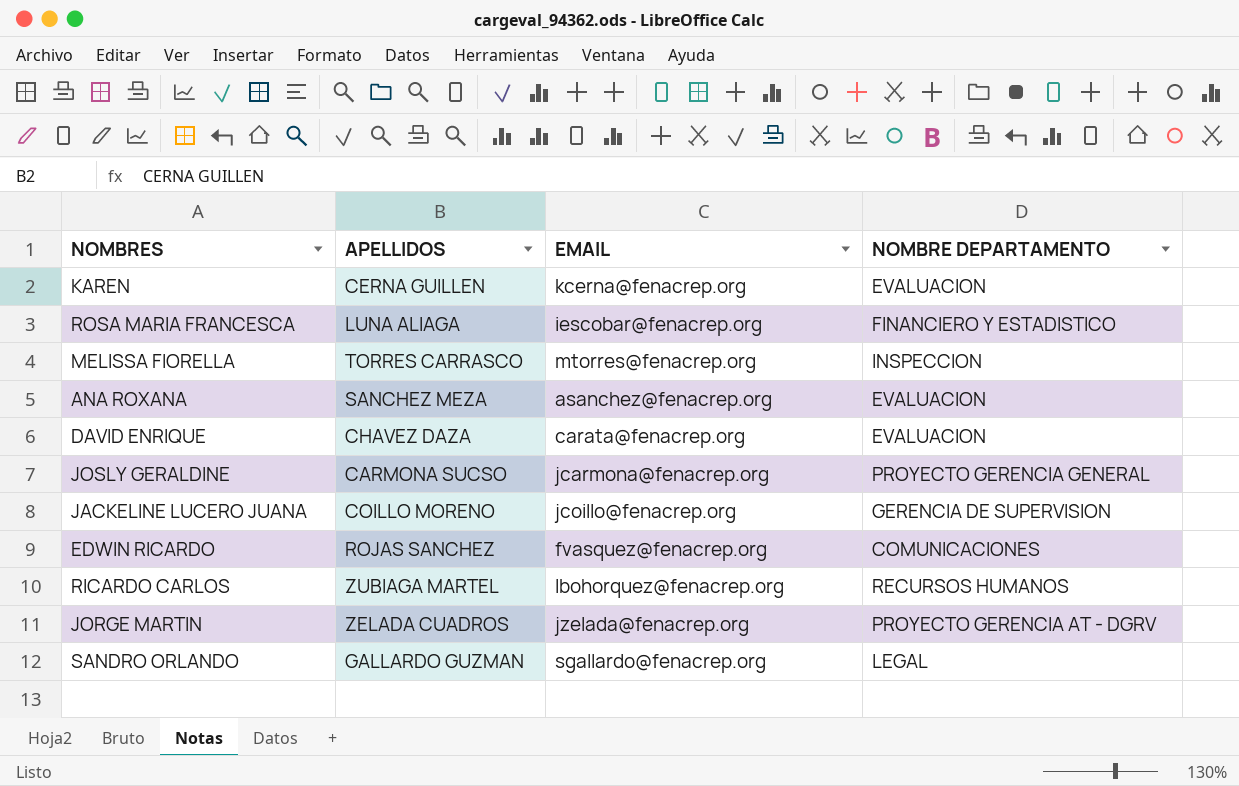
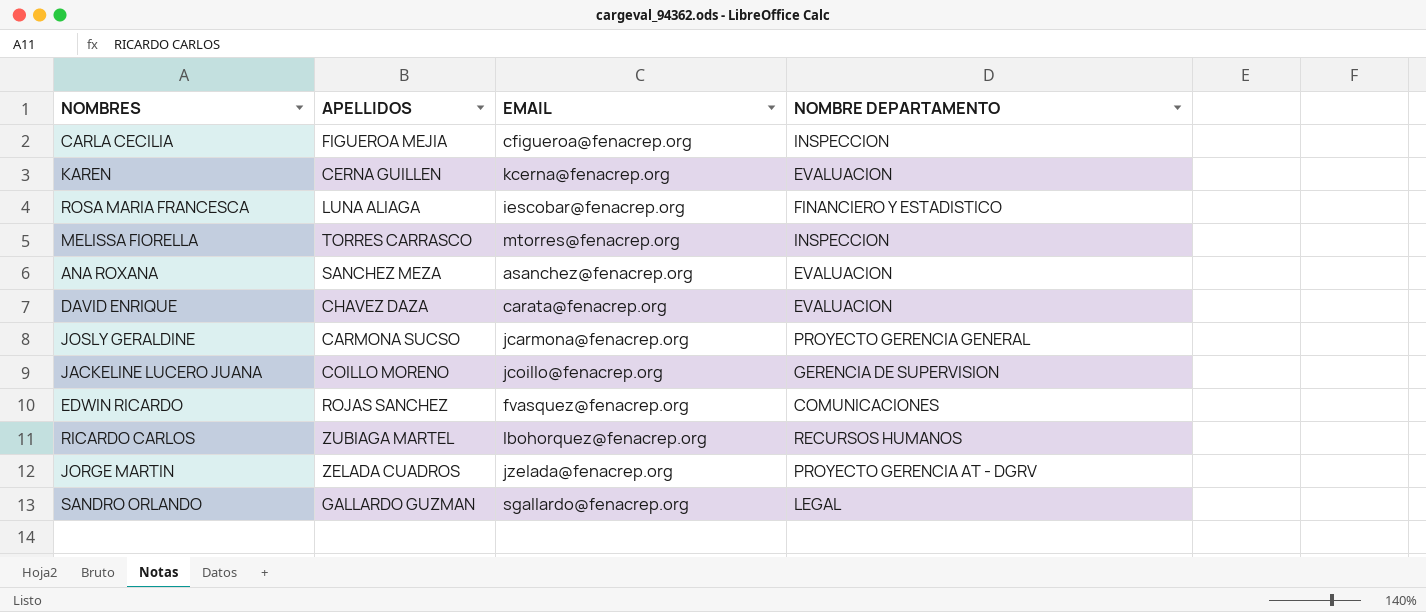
row CARLA CECILIA: none -> FIGUEROA MEJIA | cfigueroa@fenacrep.org | INSPECCION

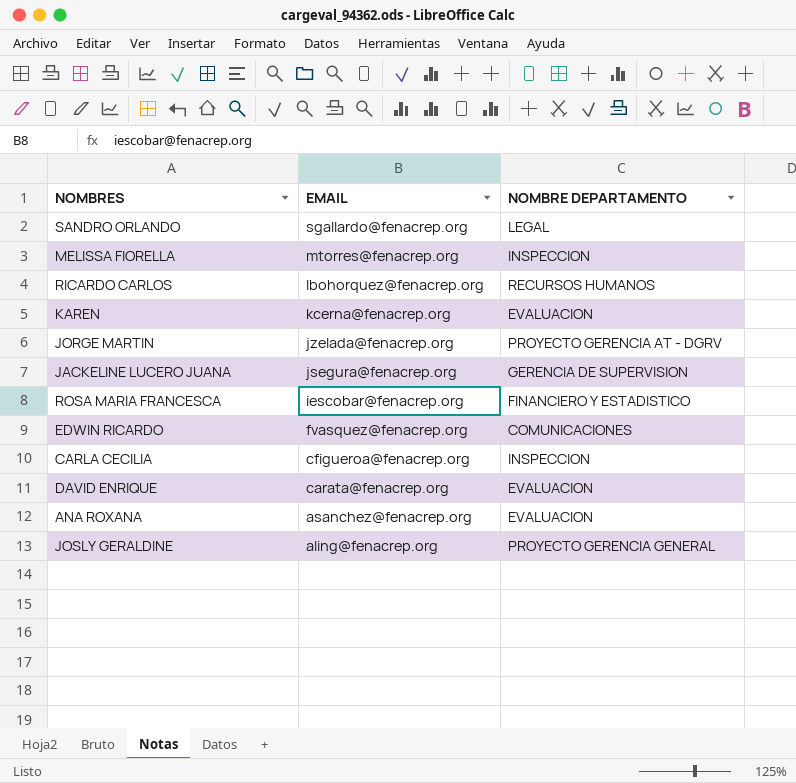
row order: none -> EMAIL descending
column APELLIDOS | position: 2 -> none
JACKELINE LUCERO JUANA | EMAIL: jcoillo@fenacrep.org -> jsegura@fenacrep.org
JOSLY GERALDINE | EMAIL: jcarmona@fenacrep.org -> aling@fenacrep.org

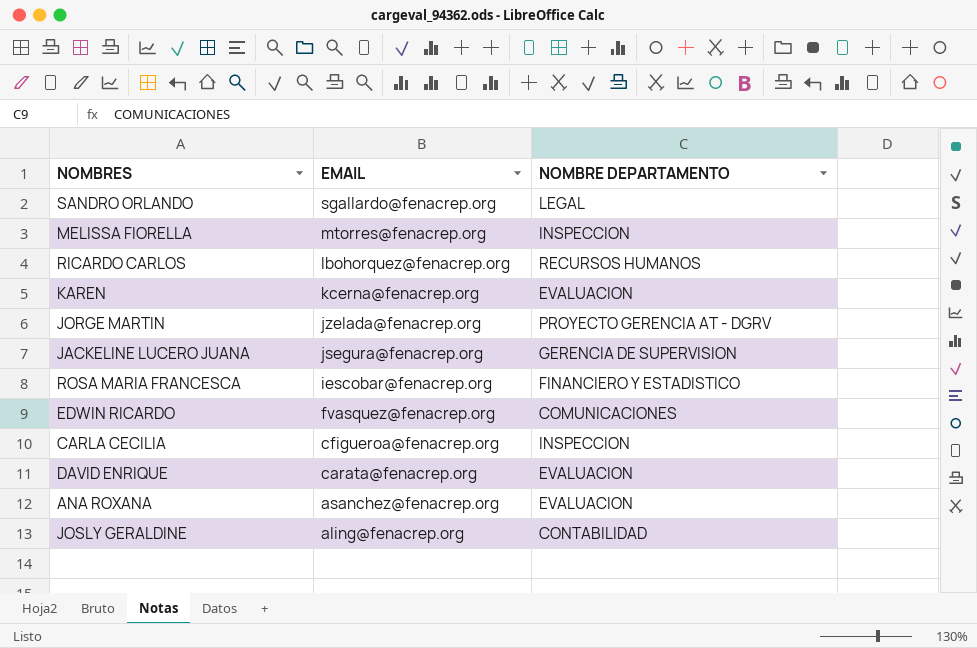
JOSLY GERALDINE | NOMBRE DEPARTAMENTO: PROYECTO GERENCIA GENERAL -> CONTABILIDAD

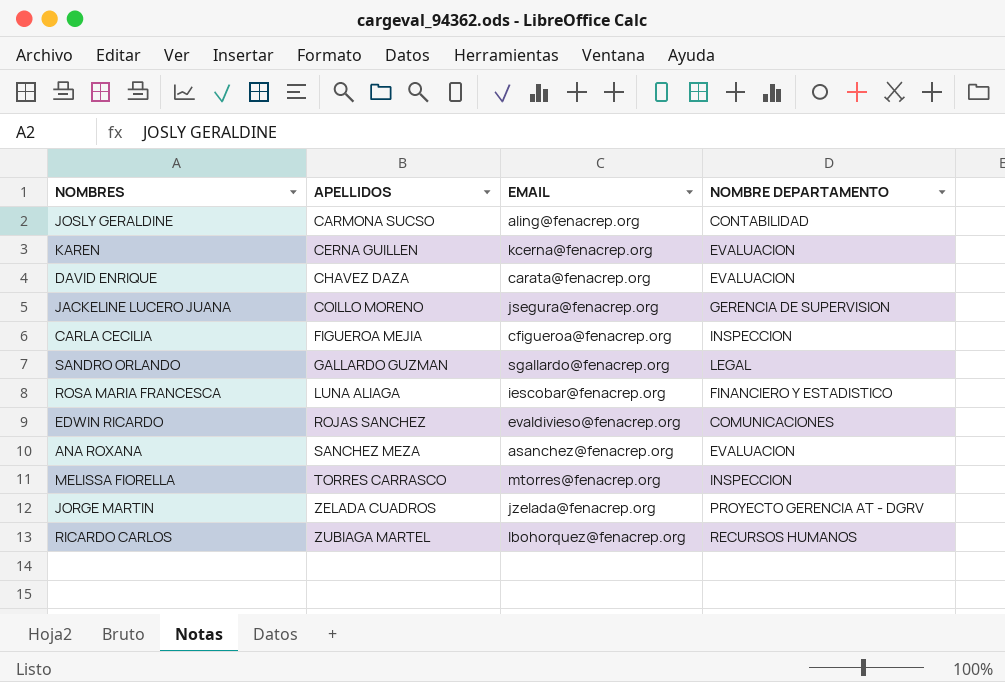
row order: EMAIL descending -> APELLIDOS ascending
column APELLIDOS | position: none -> 2
EDWIN RICARDO | EMAIL: fvasquez@fenacrep.org -> evaldivieso@fenacrep.org

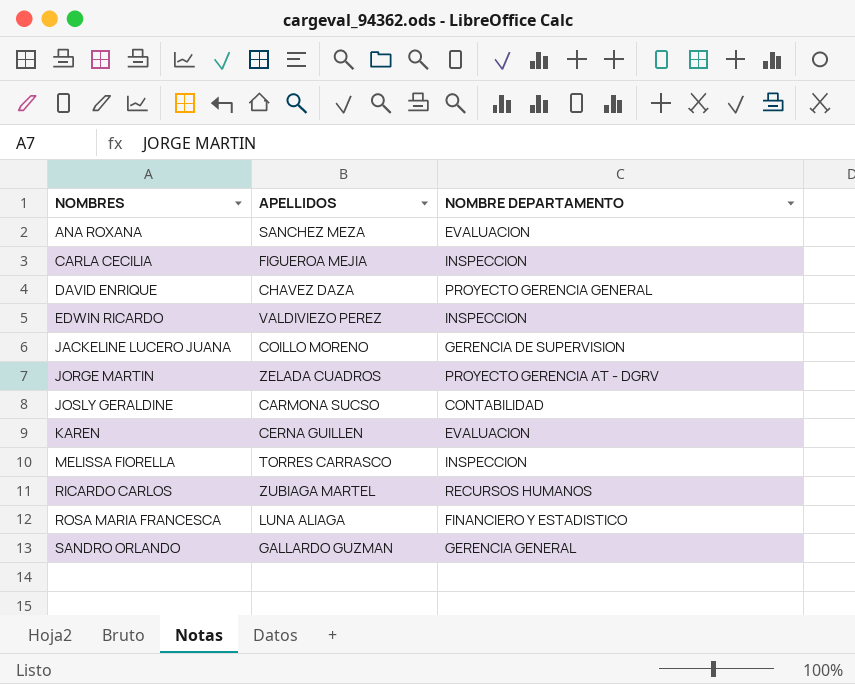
row order: APELLIDOS ascending -> NOMBRES ascending
column EMAIL | position: 3 -> none
DAVID ENRIQUE | NOMBRE DEPARTAMENTO: EVALUACION -> PROYECTO GERENCIA GENERAL
EDWIN RICARDO | APELLIDOS: ROJAS SANCHEZ -> VALDIVIEZO PEREZ
EDWIN RICARDO | NOMBRE DEPARTAMENTO: COMUNICACIONES -> INSPECCION
SANDRO ORLANDO | NOMBRE DEPARTAMENTO: LEGAL -> GERENCIA GENERAL

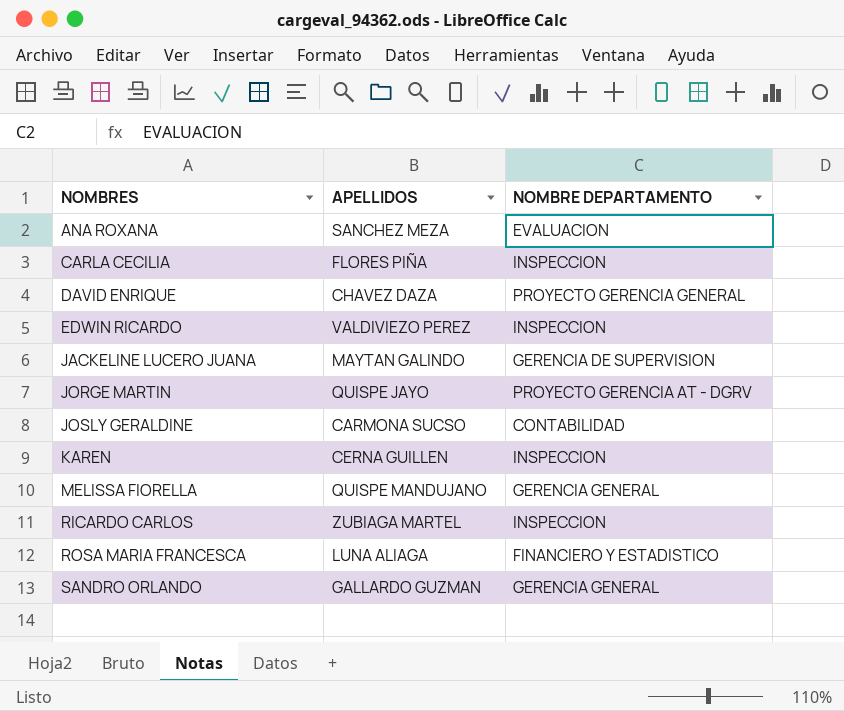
CARLA CECILIA | APELLIDOS: FIGUEROA MEJIA -> FLORES PIÑA
JACKELINE LUCERO JUANA | APELLIDOS: COILLO MORENO -> MAYTAN GALINDO
JORGE MARTIN | APELLIDOS: ZELADA CUADROS -> QUISPE JAYO
KAREN | NOMBRE DEPARTAMENTO: EVALUACION -> INSPECCION
MELISSA FIORELLA | APELLIDOS: TORRES CARRASCO -> QUISPE MANDUJANO
MELISSA FIORELLA | NOMBRE DEPARTAMENTO: INSPECCION -> GERENCIA GENERAL
RICARDO CARLOS | NOMBRE DEPARTAMENTO: RECURSOS HUMANOS -> INSPECCION

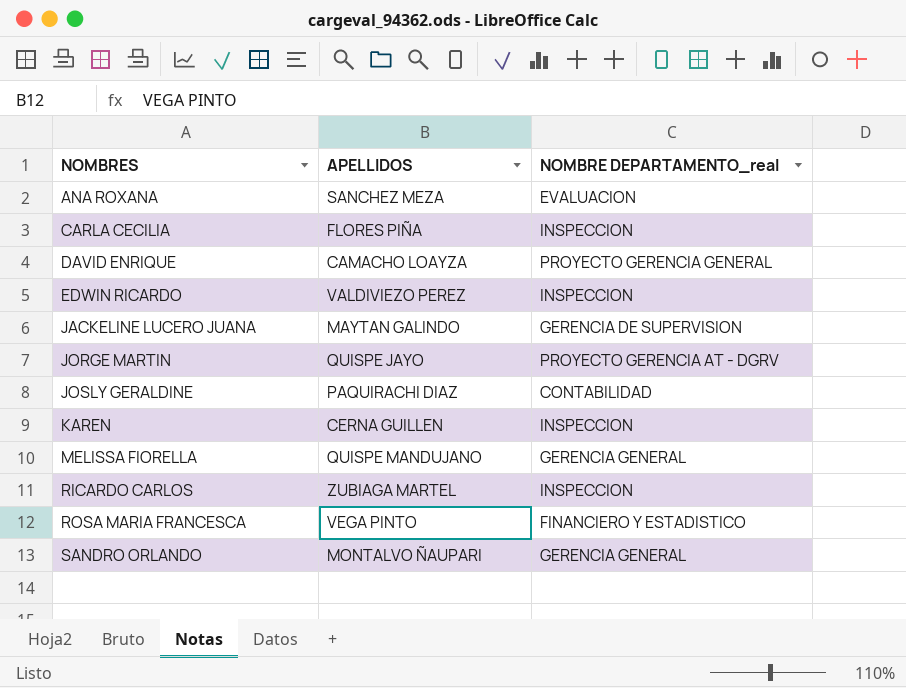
column name: NOMBRE DEPARTAMENTO -> NOMBRE DEPARTAMENTO_real
DAVID ENRIQUE | APELLIDOS: CHAVEZ DAZA -> CAMACHO LOAYZA
JOSLY GERALDINE | APELLIDOS: CARMONA SUCSO -> PAQUIRACHI DIAZ
ROSA MARIA FRANCESCA | APELLIDOS: LUNA ALIAGA -> VEGA PINTO
SANDRO ORLANDO | APELLIDOS: GALLARDO GUZMAN -> MONTALVO ÑAUPARI

